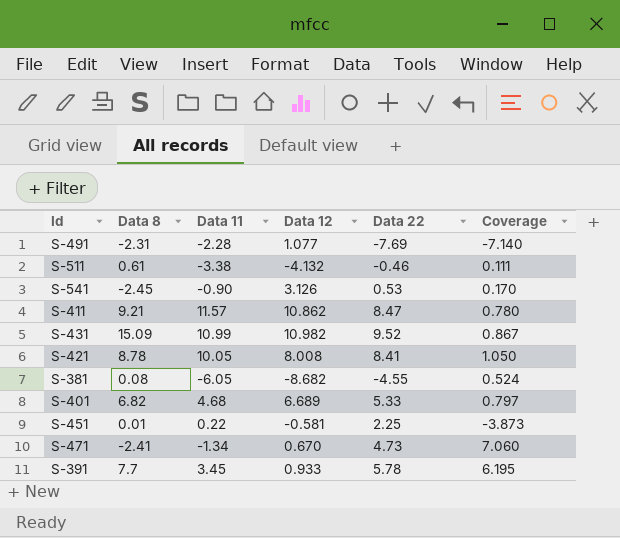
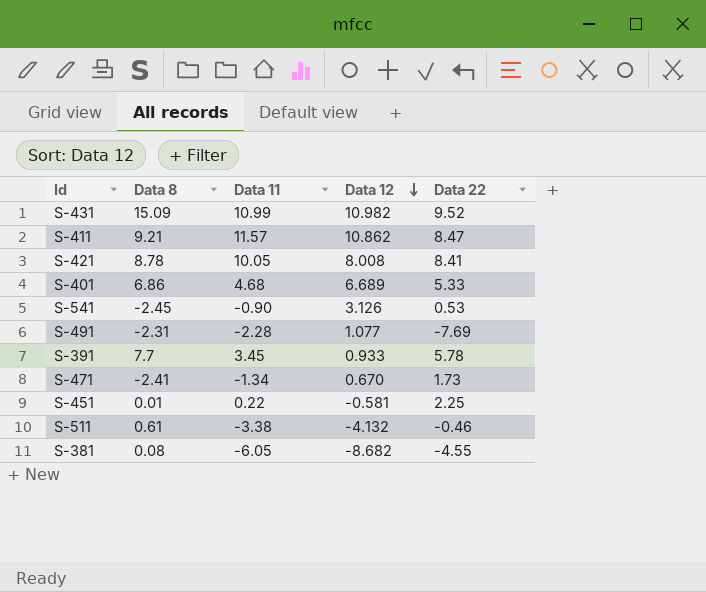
row order: none -> Data 12 descending
column Coverage | formula: [Data 22] / [Data 12] -> none
S-401 | Data 8: 6.82 -> 6.86
S-471 | Data 22: 4.73 -> 1.73

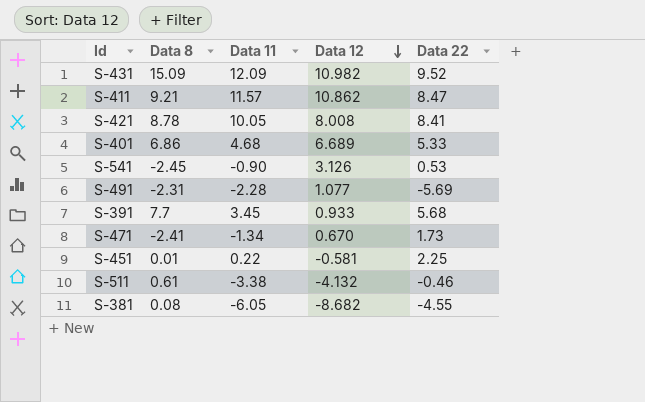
S-431 | Data 11: 10.99 -> 12.09
S-491 | Data 22: -7.69 -> -5.69
S-391 | Data 22: 5.78 -> 5.68

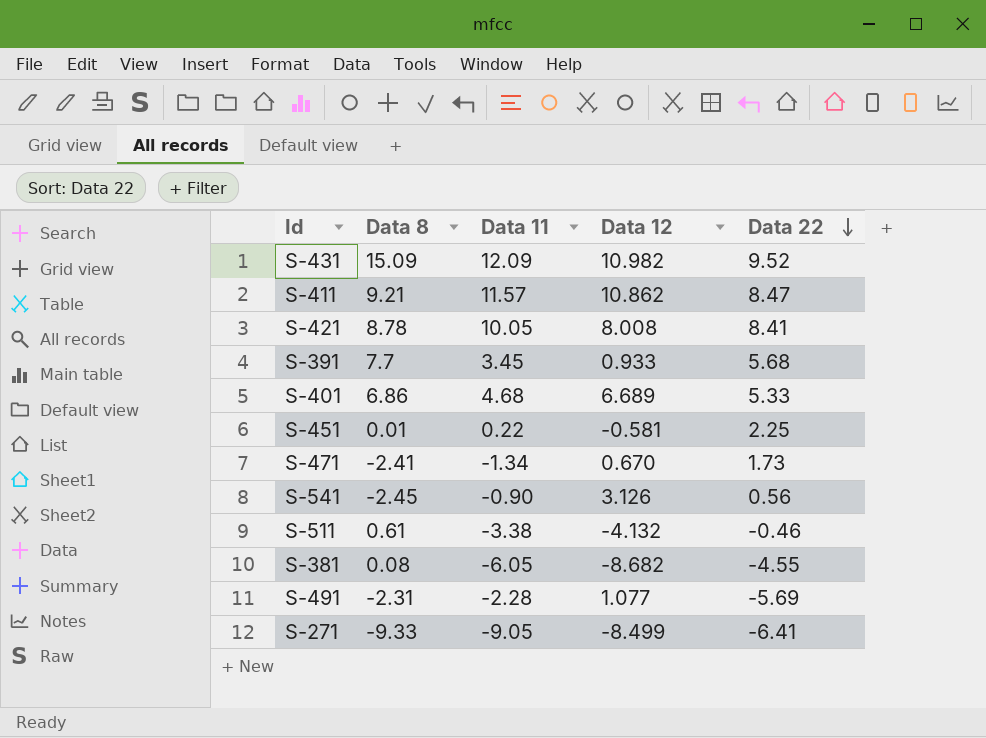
row order: Data 12 descending -> Data 22 descending
S-541 | Data 22: 0.53 -> 0.56
row S-271: none -> -9.33 | -9.05 | -8.499 | -6.41

